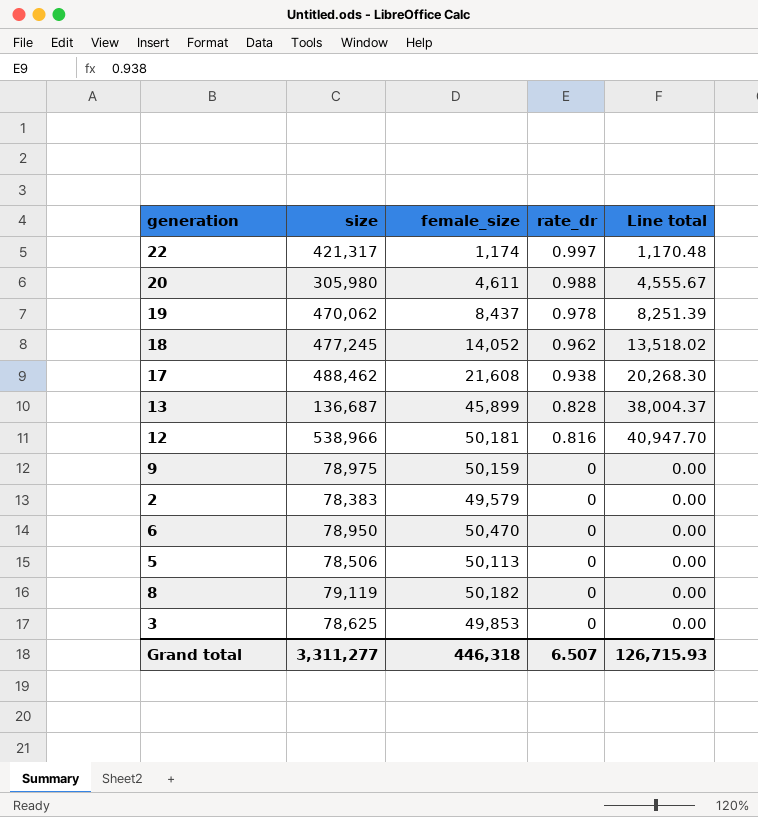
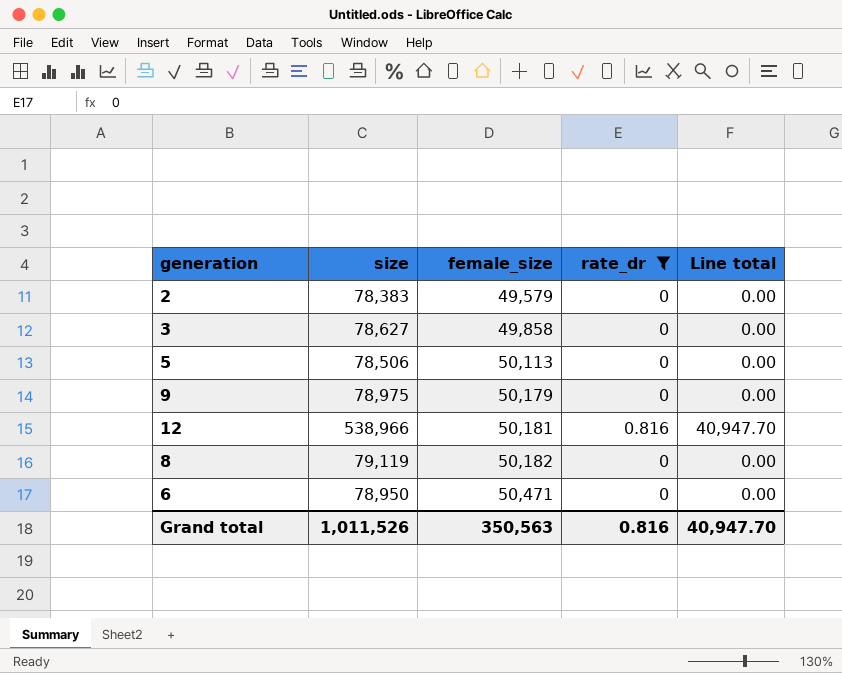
filter: none -> rate_dr <= 0.816
row order: rate_dr descending -> female_size ascending
3 | size: 78,625 -> 78,627
3 | female_size: 49,853 -> 49,858
9 | female_size: 50,159 -> 50,179
6 | female_size: 50,470 -> 50,471
Grand total | size: 3,311,277 -> 1,011,526
Grand total | female_size: 446,318 -> 350,563
Grand total | rate_dr: 6.507 -> 0.816
Grand total | Line total: 126,715.93 -> 40,947.70

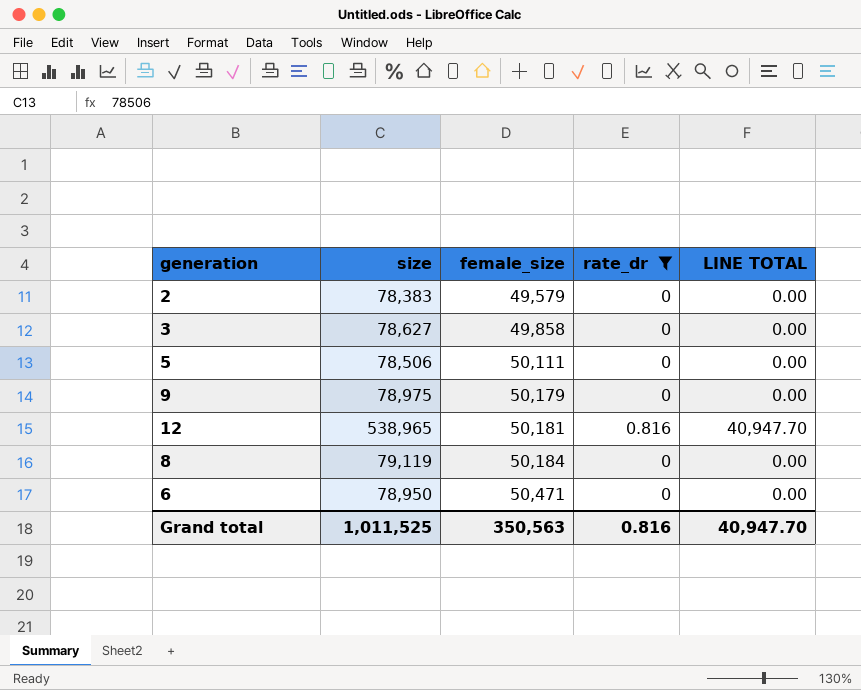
column name: Line total -> LINE TOTAL
5 | female_size: 50,113 -> 50,111
12 | size: 538,966 -> 538,965
8 | female_size: 50,182 -> 50,184
Grand total | size: 1,011,526 -> 1,011,525

